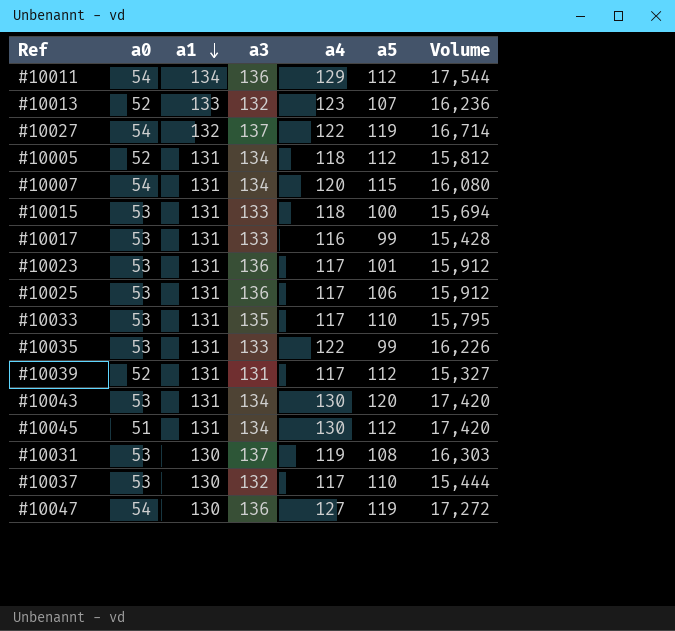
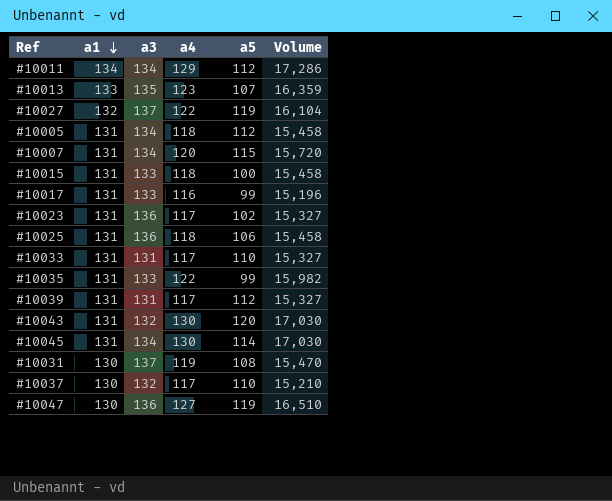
column a0 | position: 2 -> none
column Volume | formula: [a3] * [a4] -> [a1] * [a4]
#10011 | a3: 136 -> 134
#10013 | a3: 132 -> 135
#10023 | a5: 101 -> 102
#10025 | a4: 117 -> 118
#10033 | a3: 135 -> 131
#10043 | a3: 134 -> 132
#10045 | a5: 112 -> 114

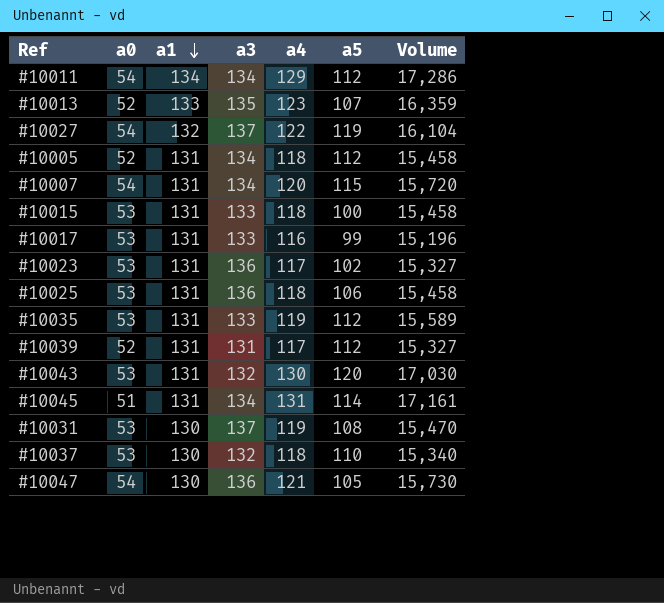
column a0 | position: none -> 2
row #10033: 131 | 131 | 117 | 110 | 15,327 -> none
#10035 | a4: 122 -> 119
#10035 | a5: 99 -> 112
#10035 | Volume: 15,982 -> 15,589
#10045 | a4: 130 -> 131
#10045 | Volume: 17,030 -> 17,161
#10037 | a4: 117 -> 118
#10037 | Volume: 15,210 -> 15,340
#10047 | a4: 127 -> 121
#10047 | a5: 119 -> 105
#10047 | Volume: 16,510 -> 15,730

